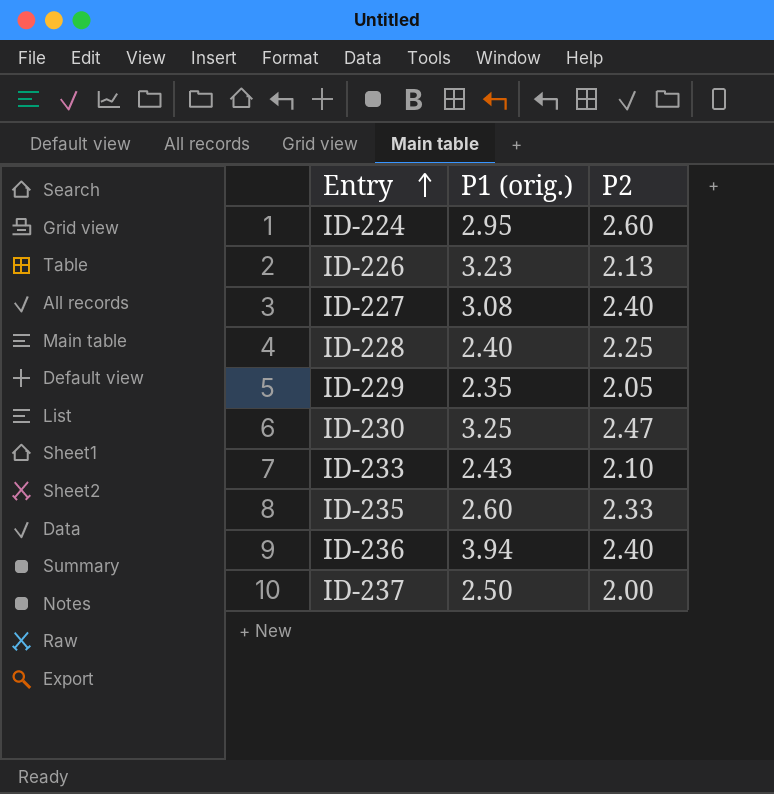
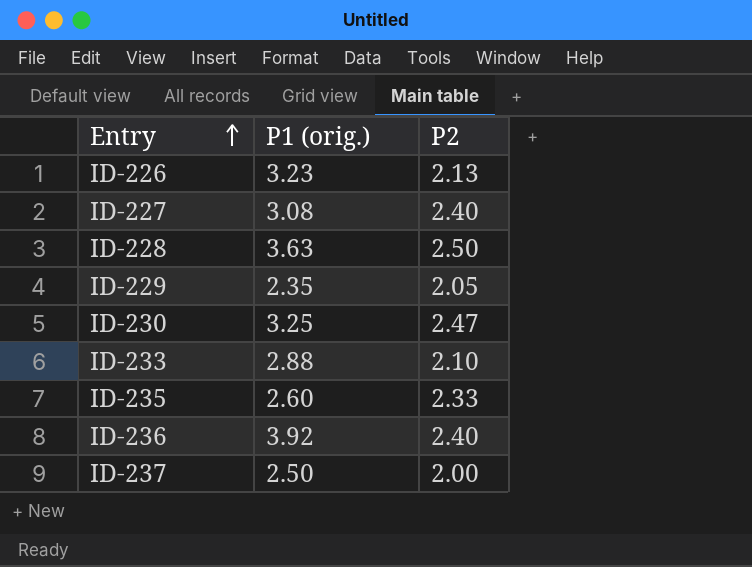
row ID-224: 2.95 | 2.60 -> none
ID-228 | P1 (orig.): 2.40 -> 3.63
ID-228 | P2: 2.25 -> 2.50
ID-233 | P1 (orig.): 2.43 -> 2.88
ID-236 | P1 (orig.): 3.94 -> 3.92

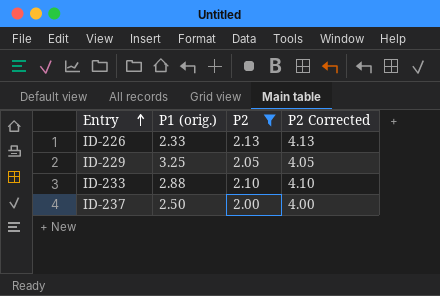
filter: none -> P2 <= 2.13
column P2 Corrected | formula: none -> [P2] + 2
ID-226 | P1 (orig.): 3.23 -> 2.33
ID-229 | P1 (orig.): 2.35 -> 3.25

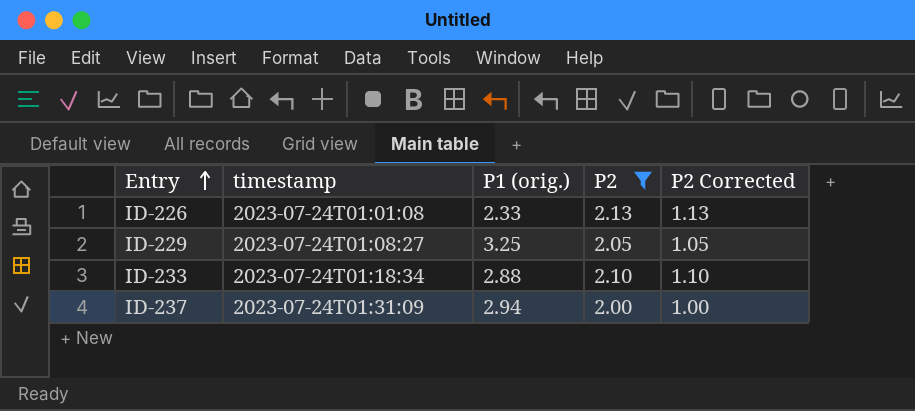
column timestamp | position: none -> 2
column P2 Corrected | formula: [P2] + 2 -> [P2] - 1
ID-237 | P1 (orig.): 2.50 -> 2.94

